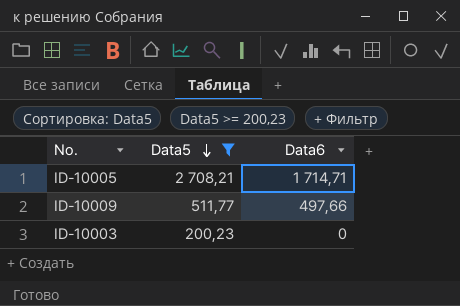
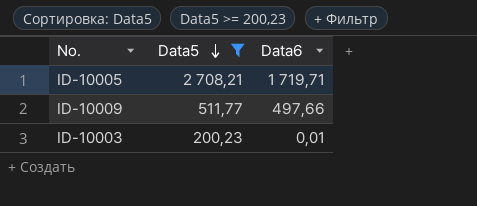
ID-10005 | Data6: 1 714,71 -> 1 719,71
ID-10003 | Data6: 0 -> 0,01

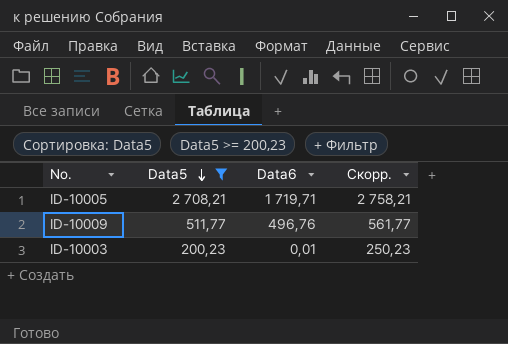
column Скорр. | formula: none -> [Data5] + 50
ID-10009 | Data6: 497,66 -> 496,76

